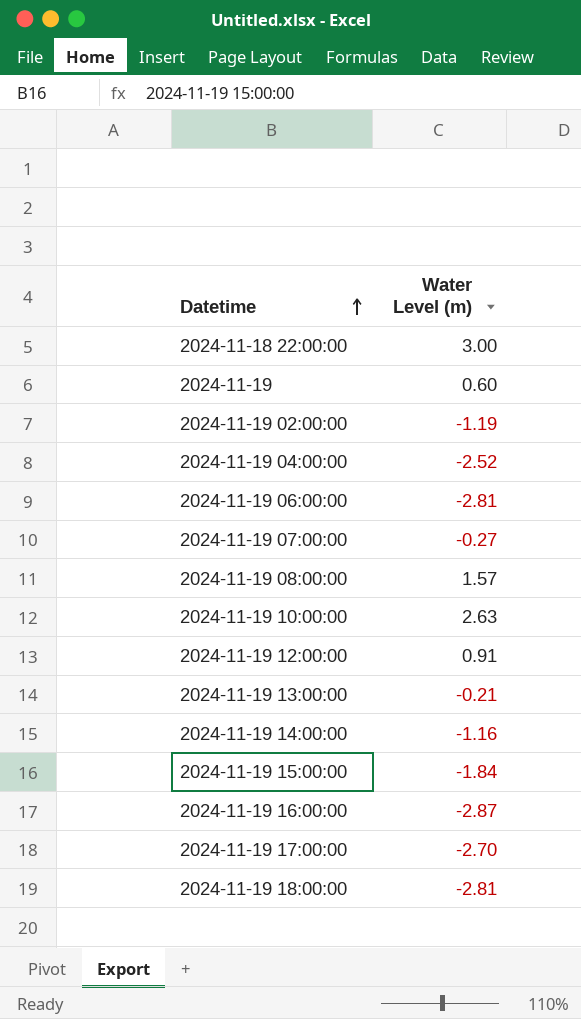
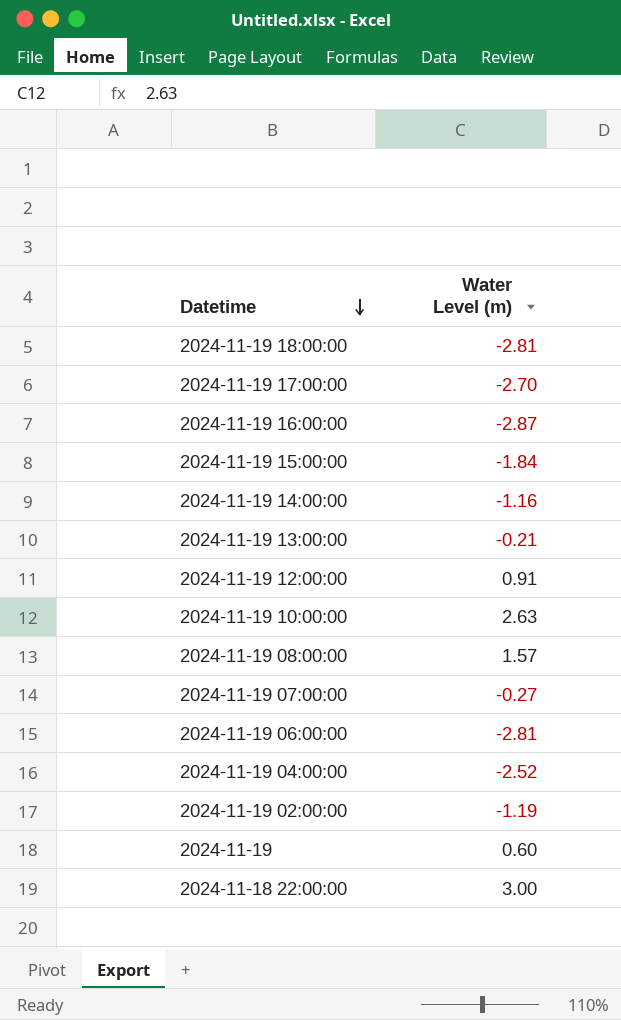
row order: Datetime ascending -> Datetime descending

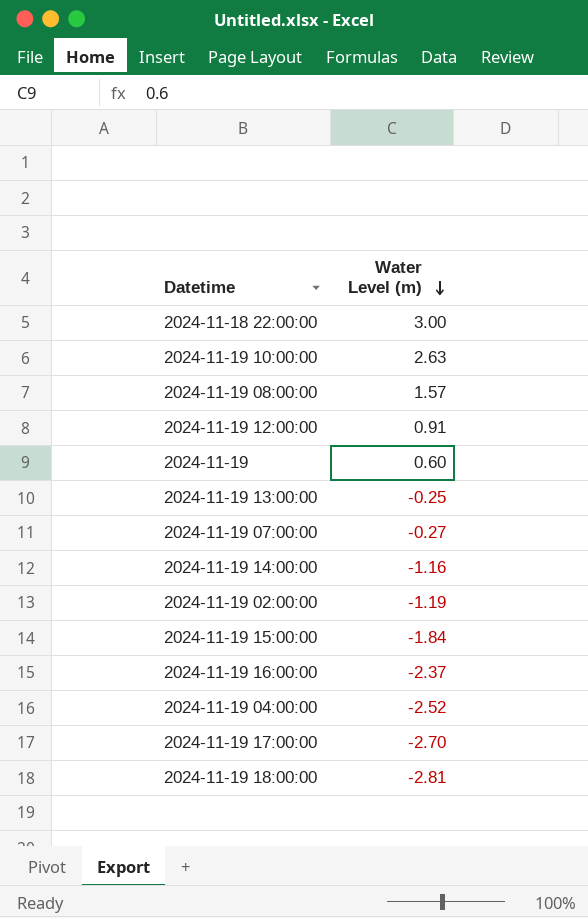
row order: Datetime descending -> Water Level (m) descending
row 2024-11-19 06:00:00: -2.81 -> none
2024-11-19 13:00:00 | Water Level (m): -0.21 -> -0.25
2024-11-19 16:00:00 | Water Level (m): -2.87 -> -2.37

